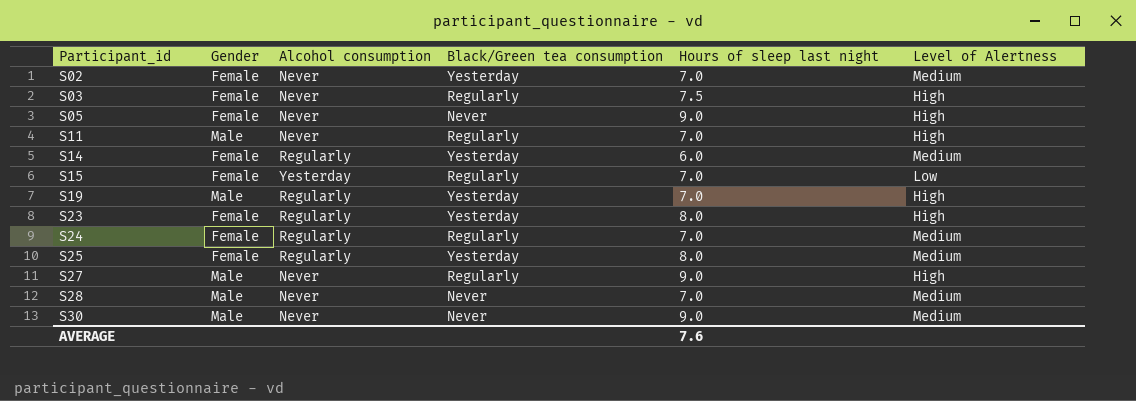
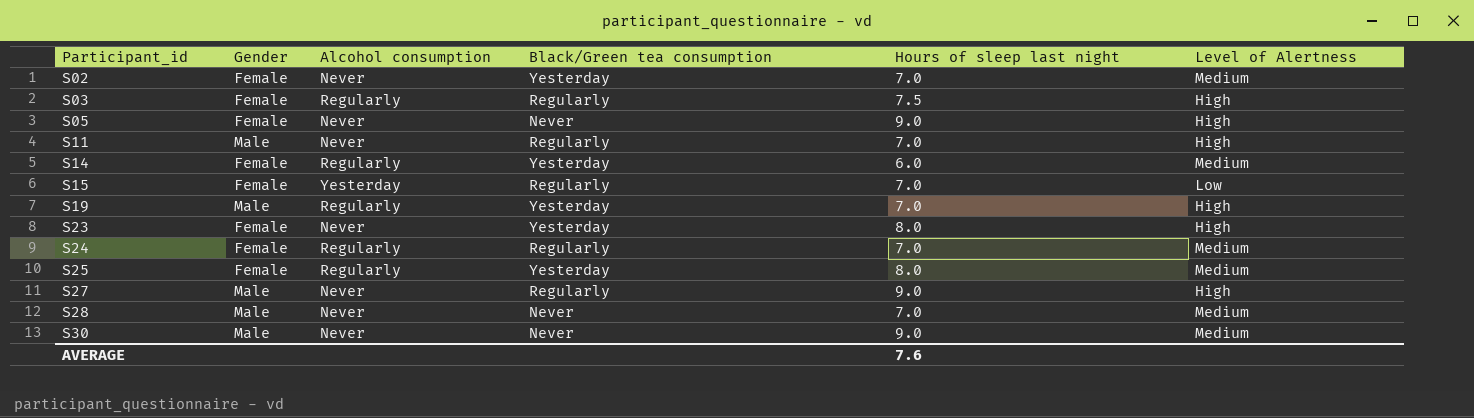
S03 | Alcohol consumption: Never -> Regularly
S23 | Alcohol consumption: Regularly -> Never

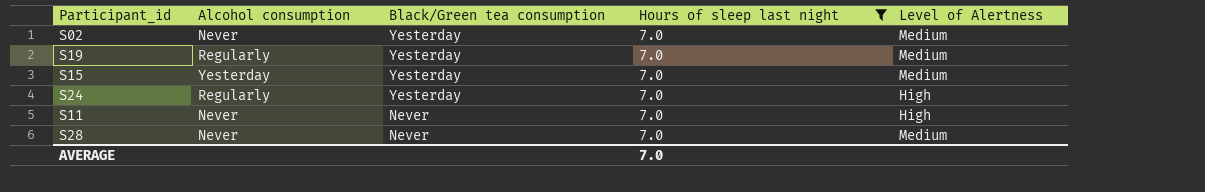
filter: none -> Hours of sleep last night = 7.0
row order: Participant_id ascending -> Black/Green tea consumption descending
column Gender | position: 2 -> none
S19 | Level of Alertness: High -> Medium
S15 | Black/Green tea consumption: Regularly -> Yesterday
S15 | Level of Alertness: Low -> Medium
S24 | Black/Green tea consumption: Regularly -> Yesterday
S24 | Level of Alertness: Medium -> High
S11 | Black/Green tea consumption: Regularly -> Never
AVERAGE | Hours of sleep last night: 7.6 -> 7.0

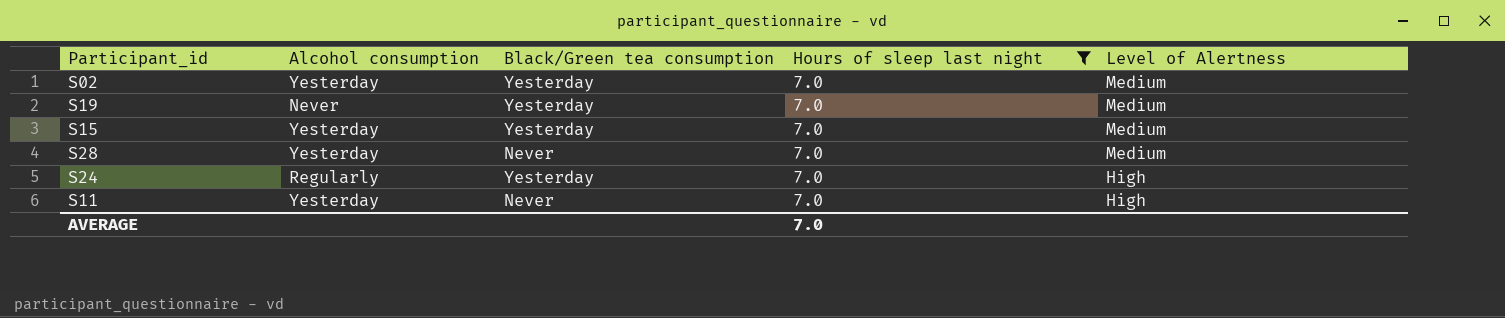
row order: Black/Green tea consumption descending -> Level of Alertness descending
S02 | Alcohol consumption: Never -> Yesterday
S19 | Alcohol consumption: Regularly -> Never
S28 | Alcohol consumption: Never -> Yesterday
S11 | Alcohol consumption: Never -> Yesterday

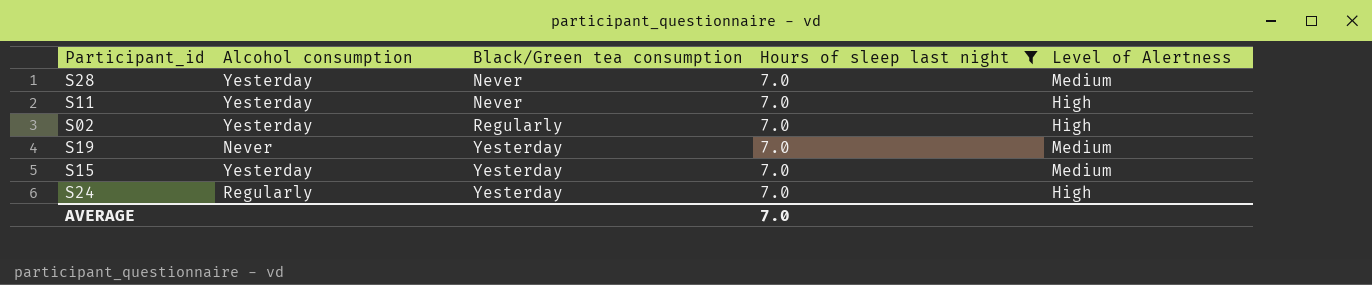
row order: Level of Alertness descending -> Black/Green tea consumption ascending
S02 | Black/Green tea consumption: Yesterday -> Regularly
S02 | Level of Alertness: Medium -> High

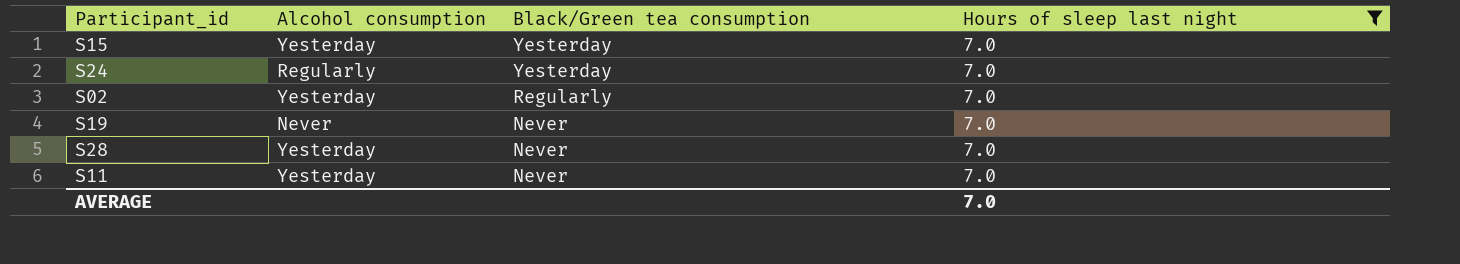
row order: Black/Green tea consumption ascending -> Black/Green tea consumption descending
column Level of Alertness | position: 5 -> none
S19 | Black/Green tea consumption: Yesterday -> Never

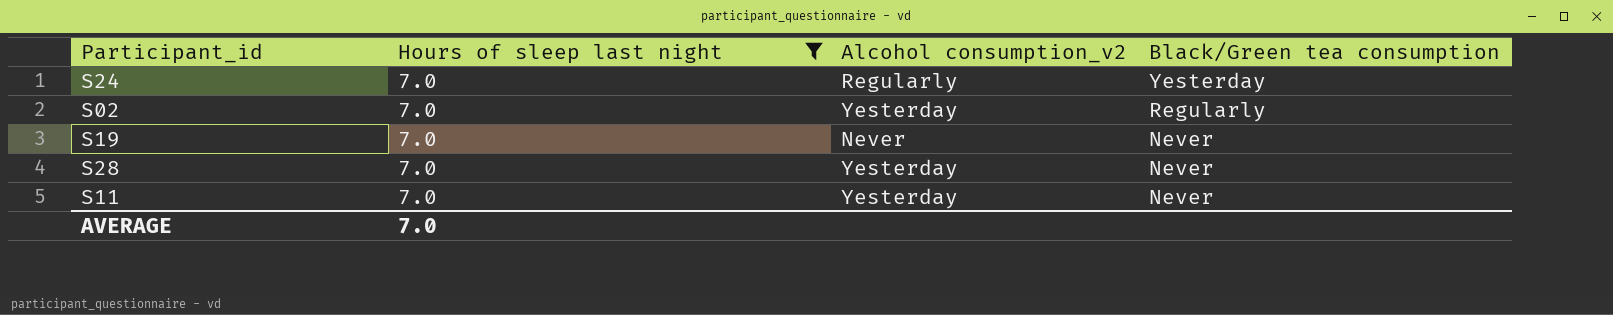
column Hours of sleep last night | position: 4 -> 2
column name: Alcohol consumption -> Alcohol consumption_v2
row S15: Yesterday | Yesterday | 7.0 -> none

